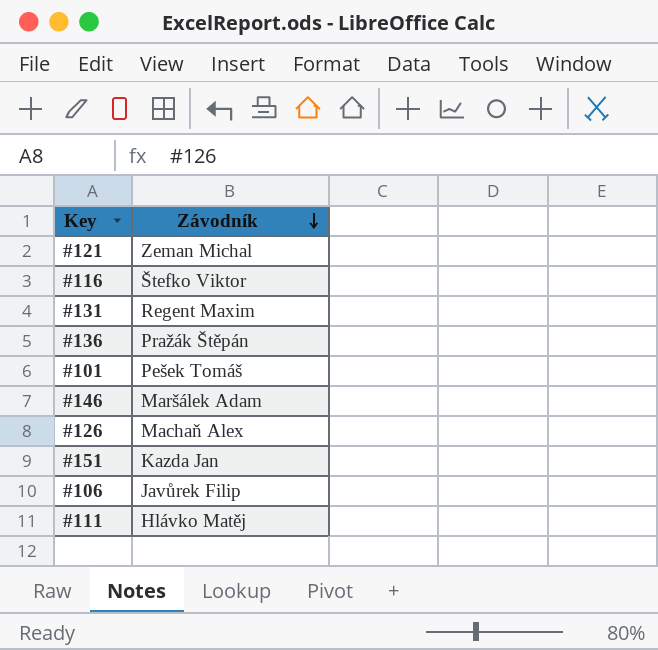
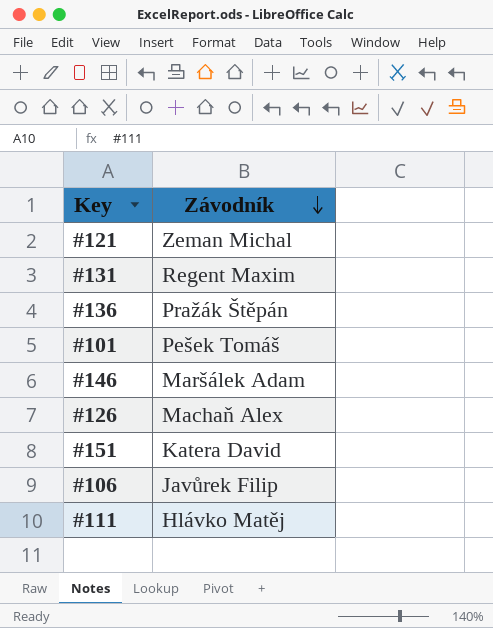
row #116: Štefko Viktor -> none
#151 | Závodník: Kazda Jan -> Katera David

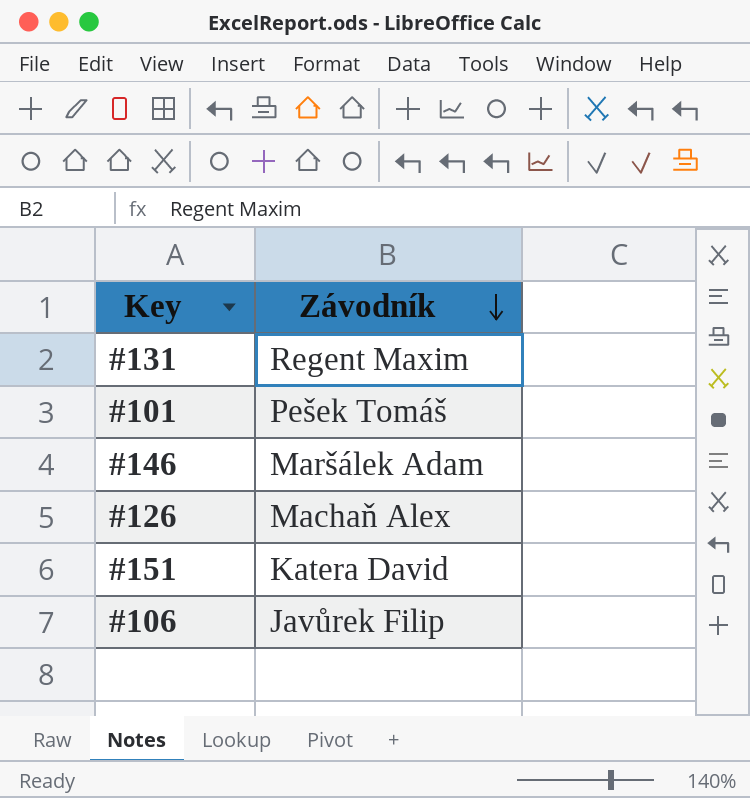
row #121: Zeman Michal -> none
row #136: Pražák Štěpán -> none
row #111: Hlávko Matěj -> none

